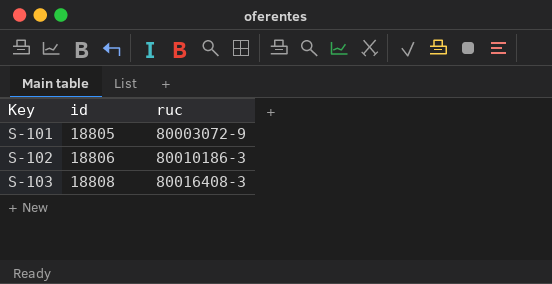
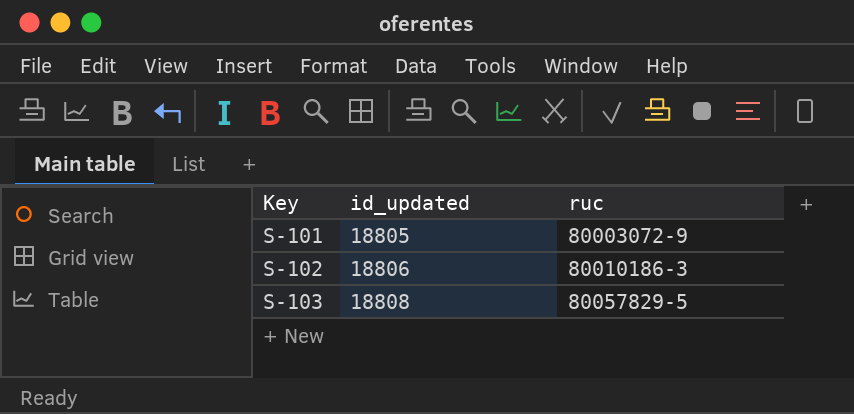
column name: id -> id_updated
S-103 | ruc: 80016408-3 -> 80057829-5

